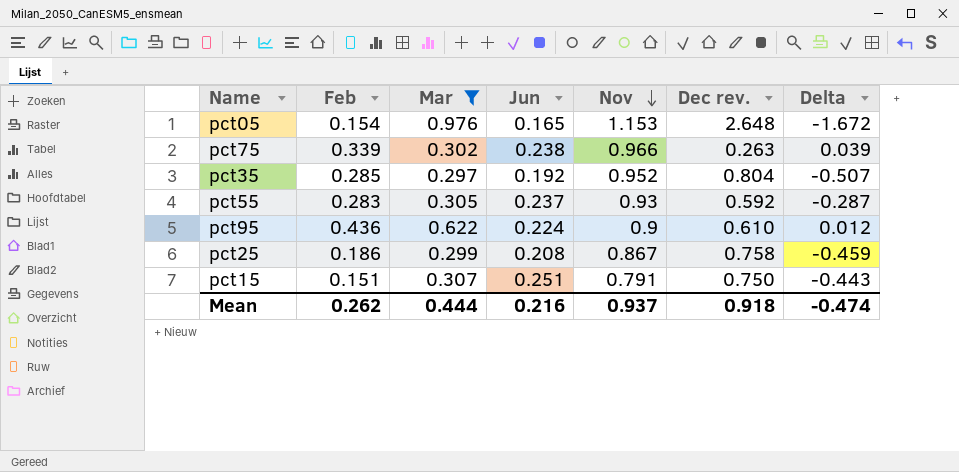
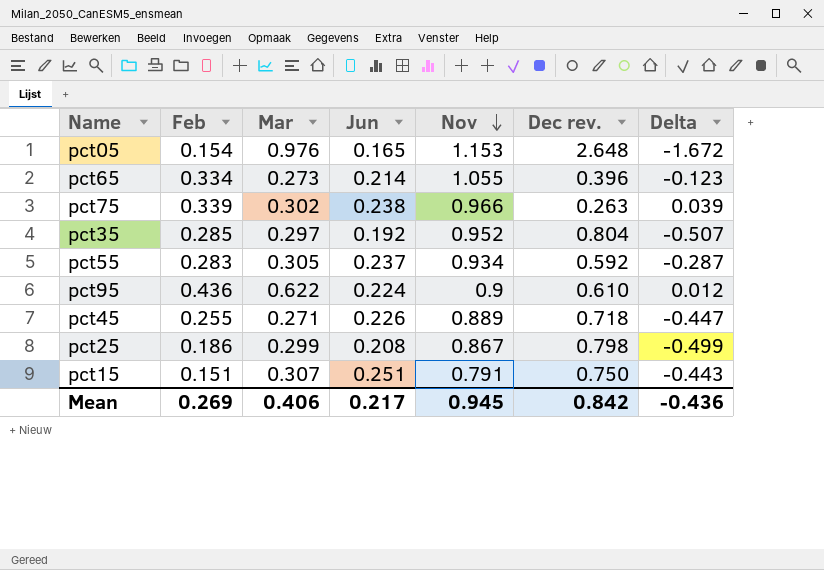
filter: Mar >= 0.297 -> none
pct55 | Nov: 0.93 -> 0.934
pct25 | Dec rev.: 0.758 -> 0.798
pct25 | Delta: -0.459 -> -0.499
Mean | Feb: 0.262 -> 0.269
Mean | Mar: 0.444 -> 0.406
Mean | Jun: 0.216 -> 0.217
Mean | Nov: 0.937 -> 0.945
Mean | Dec rev.: 0.918 -> 0.842
Mean | Delta: -0.474 -> -0.436

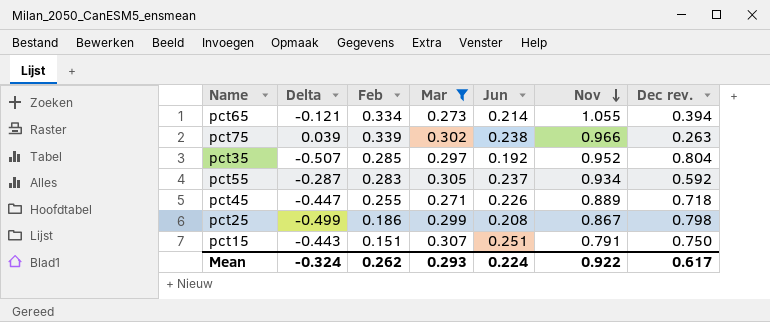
filter: none -> Mar <= 0.307
column Delta | position: 7 -> 2
pct65 | Delta: -0.123 -> -0.121
pct65 | Dec rev.: 0.396 -> 0.394
Mean | Delta: -0.436 -> -0.324
Mean | Feb: 0.269 -> 0.262
Mean | Mar: 0.406 -> 0.293
Mean | Jun: 0.217 -> 0.224
Mean | Nov: 0.945 -> 0.922
Mean | Dec rev.: 0.842 -> 0.617

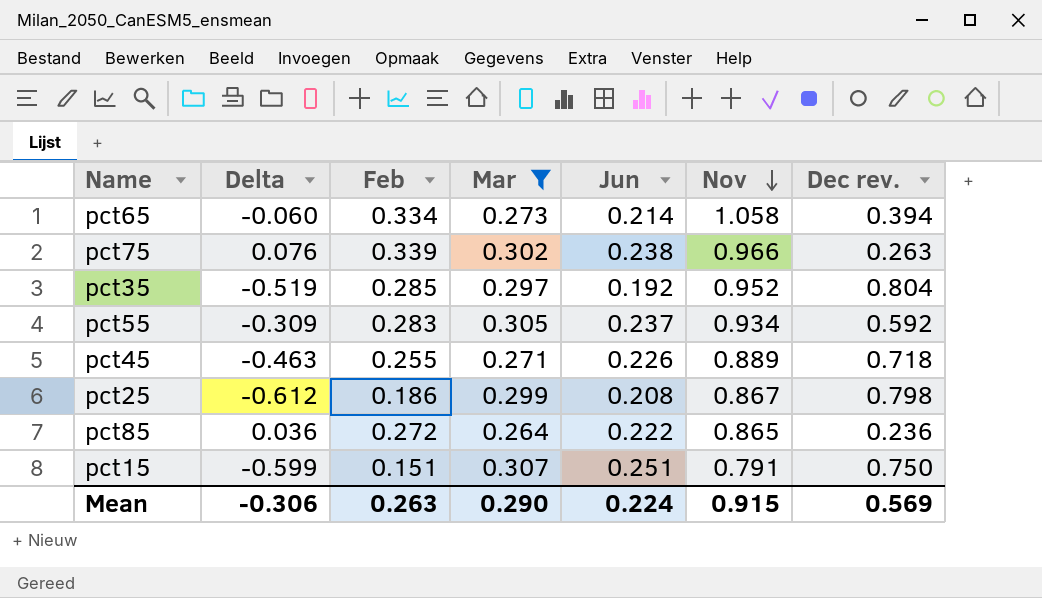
column Delta | formula: [Mar] - [Dec rev.] -> [Feb] - [Dec rev.]
pct65 | Nov: 1.055 -> 1.058
row pct85: none -> 0.036 | 0.272 | 0.264 | 0.222 | 0.865 | 0.236
Mean | Delta: -0.324 -> -0.306
Mean | Feb: 0.262 -> 0.263
Mean | Mar: 0.293 -> 0.290
Mean | Nov: 0.922 -> 0.915
Mean | Dec rev.: 0.617 -> 0.569

